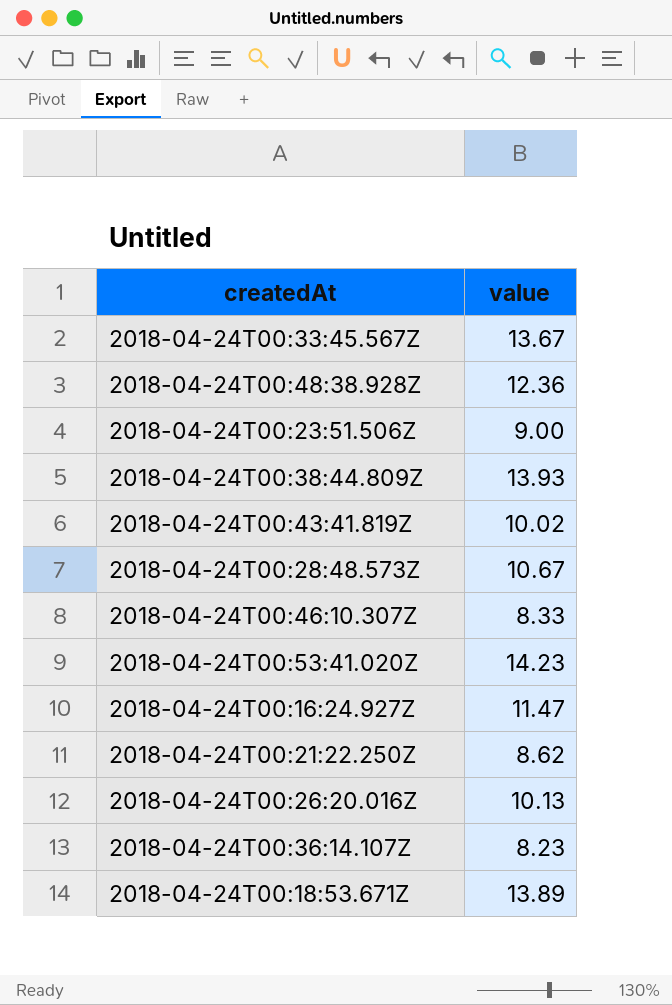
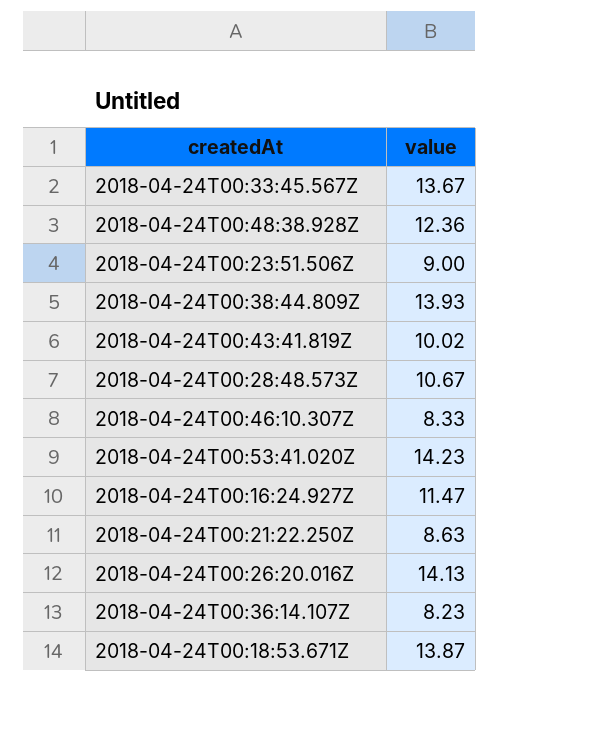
2018-04-24T00:21:22.250Z | value: 8.62 -> 8.63
2018-04-24T00:26:20.016Z | value: 10.13 -> 14.13
2018-04-24T00:18:53.671Z | value: 13.89 -> 13.87

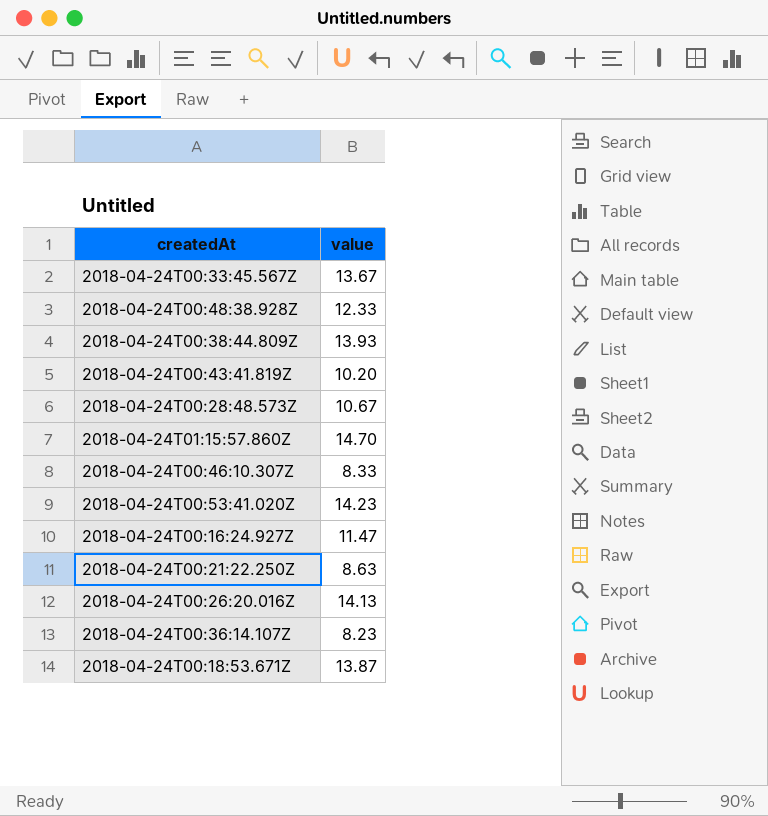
row 2018-04-24T00:23:51.506Z: 9.00 -> none
2018-04-24T00:48:38.928Z | value: 12.36 -> 12.33
2018-04-24T00:43:41.819Z | value: 10.02 -> 10.20
row 2018-04-24T01:15:57.860Z: none -> 14.70

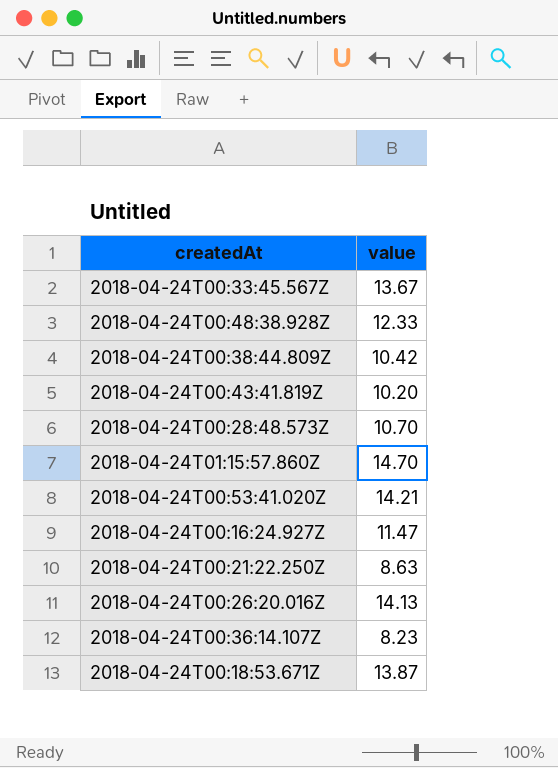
row 2018-04-24T00:46:10.307Z: 8.33 -> none
2018-04-24T00:38:44.809Z | value: 13.93 -> 10.42
2018-04-24T00:28:48.573Z | value: 10.67 -> 10.70
2018-04-24T00:53:41.020Z | value: 14.23 -> 14.21

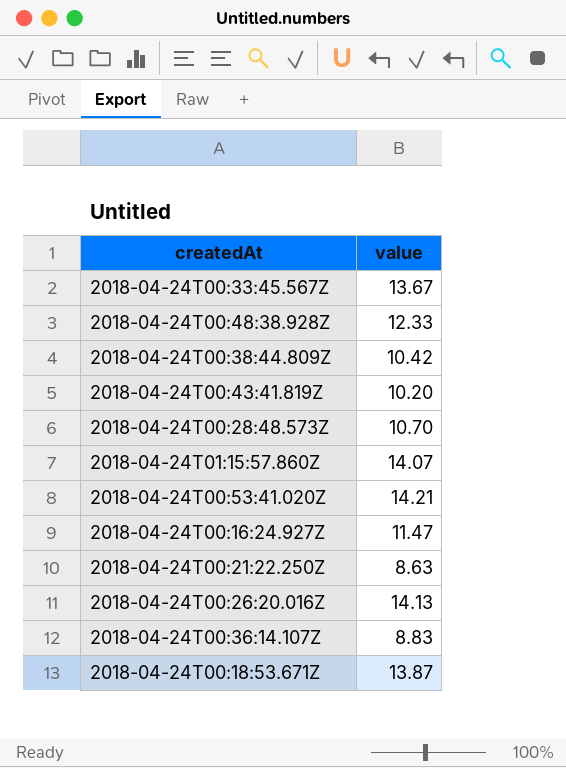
2018-04-24T01:15:57.860Z | value: 14.70 -> 14.07
2018-04-24T00:36:14.107Z | value: 8.23 -> 8.83

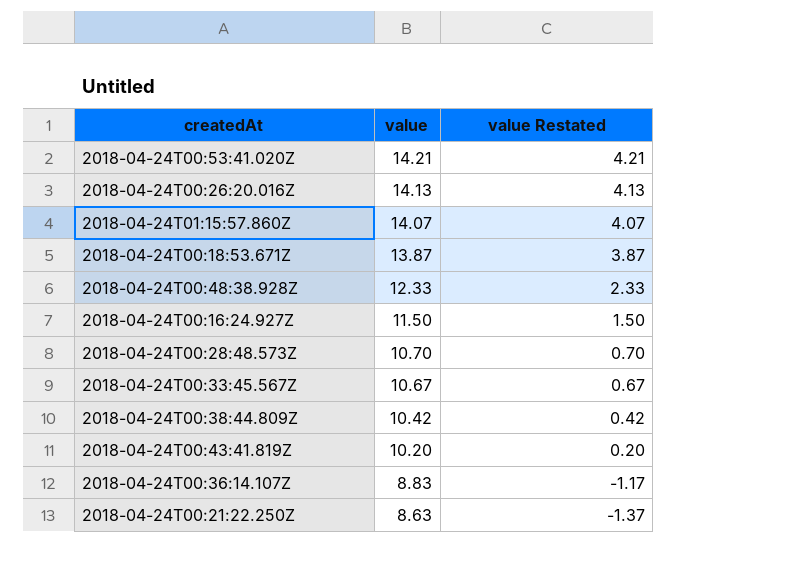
row order: none -> value descending
column value Restated | formula: none -> [value] - 10
2018-04-24T00:16:24.927Z | value: 11.47 -> 11.50
2018-04-24T00:33:45.567Z | value: 13.67 -> 10.67

